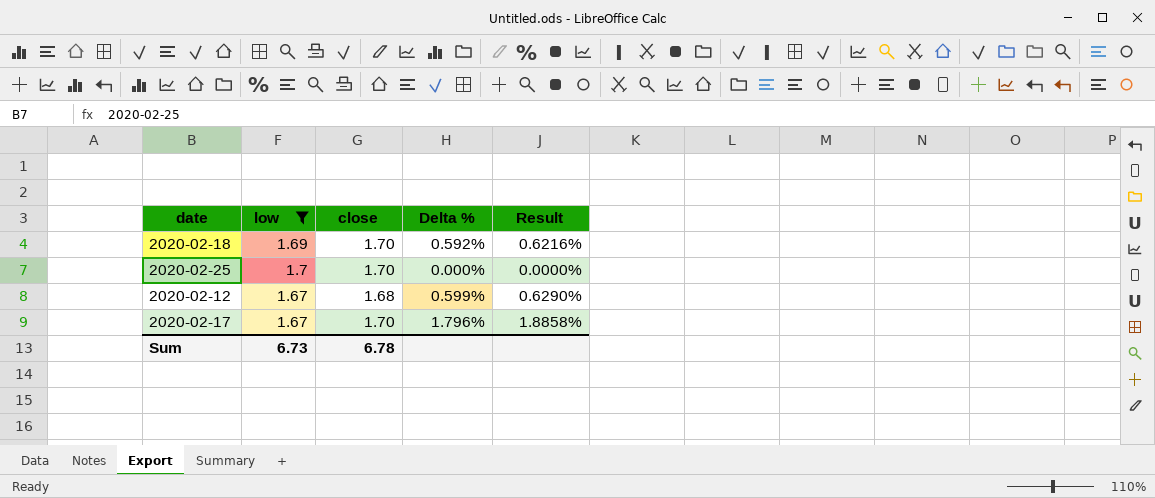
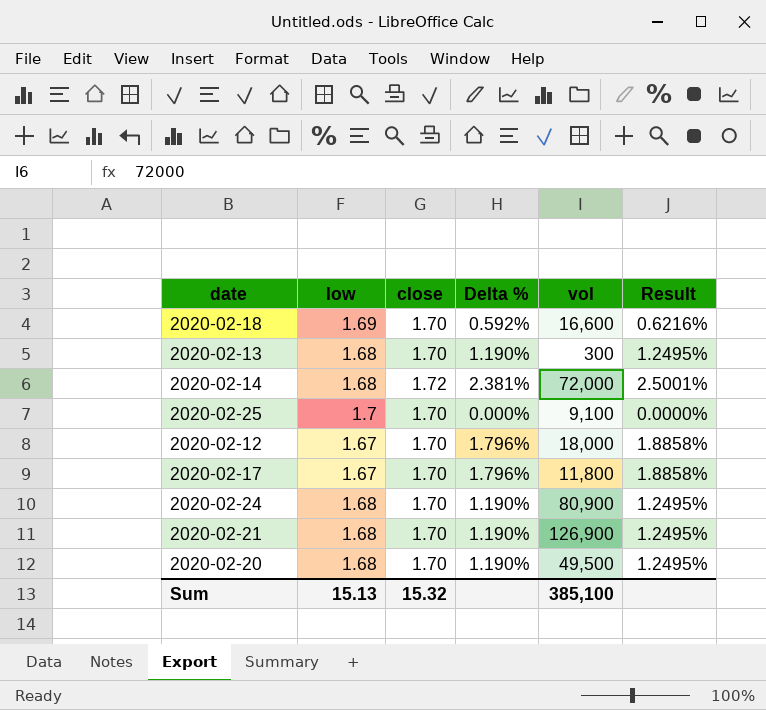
filter: low != 1.68 -> none
column vol | position: none -> 5
2020-02-12 | close: 1.68 -> 1.70
2020-02-12 | Delta %: 0.599% -> 1.796%
2020-02-12 | Result: 0.6290% -> 1.8858%
Sum | low: 6.73 -> 15.13
Sum | close: 6.78 -> 15.32

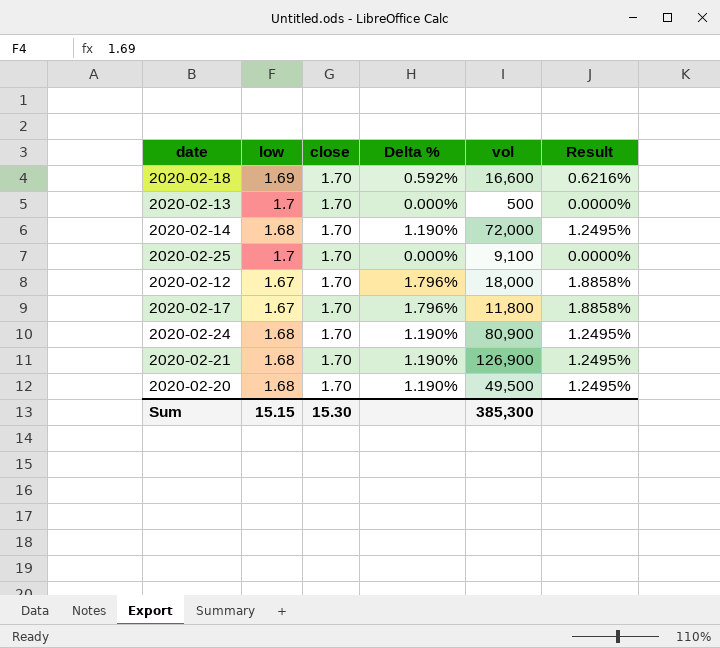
2020-02-13 | low: 1.68 -> 1.7
2020-02-13 | Delta %: 1.190% -> 0.000%
2020-02-13 | vol: 300 -> 500
2020-02-13 | Result: 1.2495% -> 0.0000%
2020-02-14 | close: 1.72 -> 1.70
2020-02-14 | Delta %: 2.381% -> 1.190%
2020-02-14 | Result: 2.5001% -> 1.2495%
Sum | low: 15.13 -> 15.15
Sum | close: 15.32 -> 15.30
Sum | vol: 385,100 -> 385,300

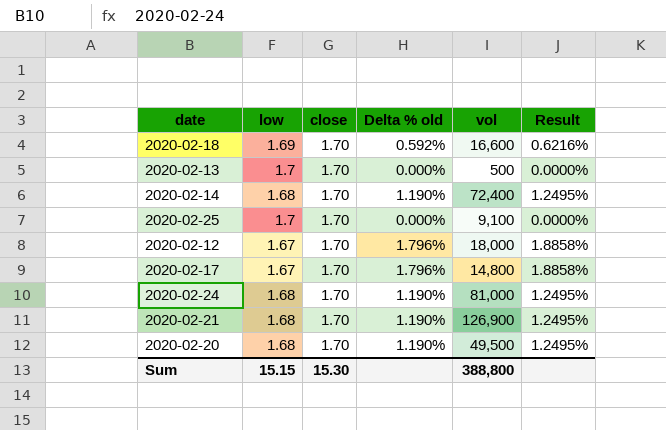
column name: Delta % -> Delta % old
2020-02-14 | vol: 72,000 -> 72,400
2020-02-17 | vol: 11,800 -> 14,800
2020-02-24 | vol: 80,900 -> 81,000
Sum | vol: 385,300 -> 388,800

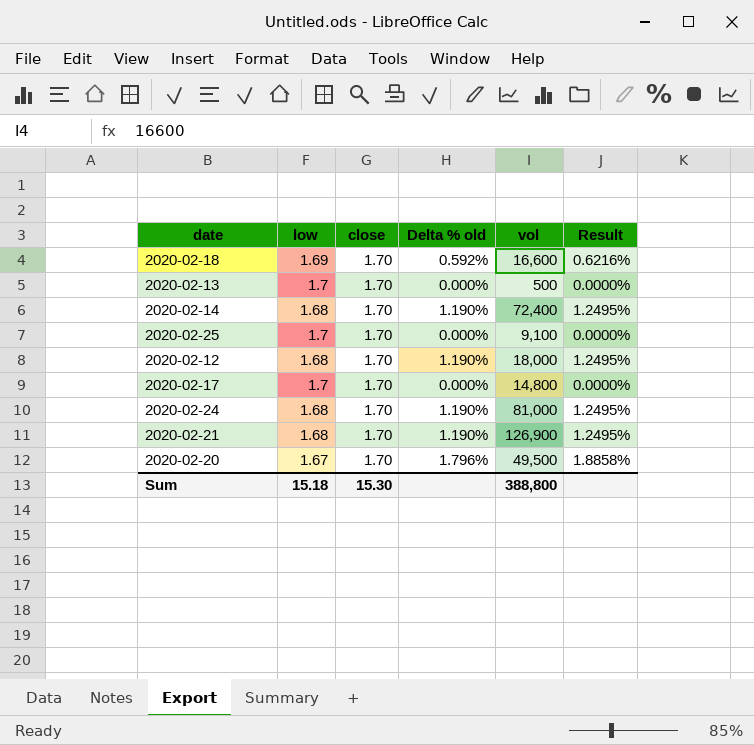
2020-02-12 | low: 1.67 -> 1.68
2020-02-12 | Delta % old: 1.796% -> 1.190%
2020-02-12 | Result: 1.8858% -> 1.2495%
2020-02-17 | low: 1.67 -> 1.7
2020-02-17 | Delta % old: 1.796% -> 0.000%
2020-02-17 | Result: 1.8858% -> 0.0000%
2020-02-20 | low: 1.68 -> 1.67
2020-02-20 | Delta % old: 1.190% -> 1.796%
2020-02-20 | Result: 1.2495% -> 1.8858%
Sum | low: 15.15 -> 15.18

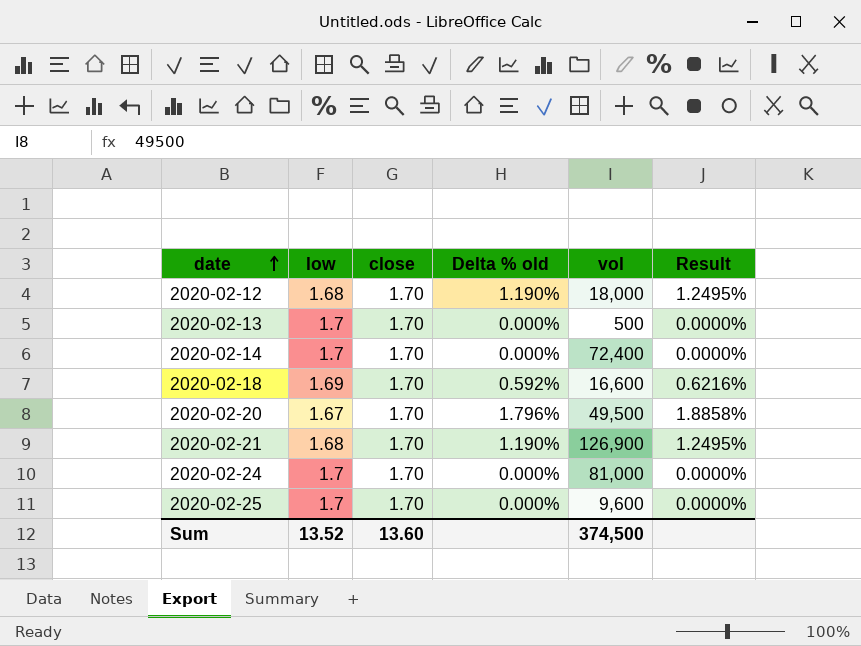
row order: none -> date ascending
row 2020-02-17: 1.7 | 1.70 | 0.000% | 14,800 | 0.0000% -> none
2020-02-14 | low: 1.68 -> 1.7
2020-02-14 | Delta % old: 1.190% -> 0.000%
2020-02-14 | Result: 1.2495% -> 0.0000%
2020-02-24 | low: 1.68 -> 1.7
2020-02-24 | Delta % old: 1.190% -> 0.000%
2020-02-24 | Result: 1.2495% -> 0.0000%
2020-02-25 | vol: 9,100 -> 9,600
Sum | low: 15.18 -> 13.52
Sum | close: 15.30 -> 13.60
Sum | vol: 388,800 -> 374,500

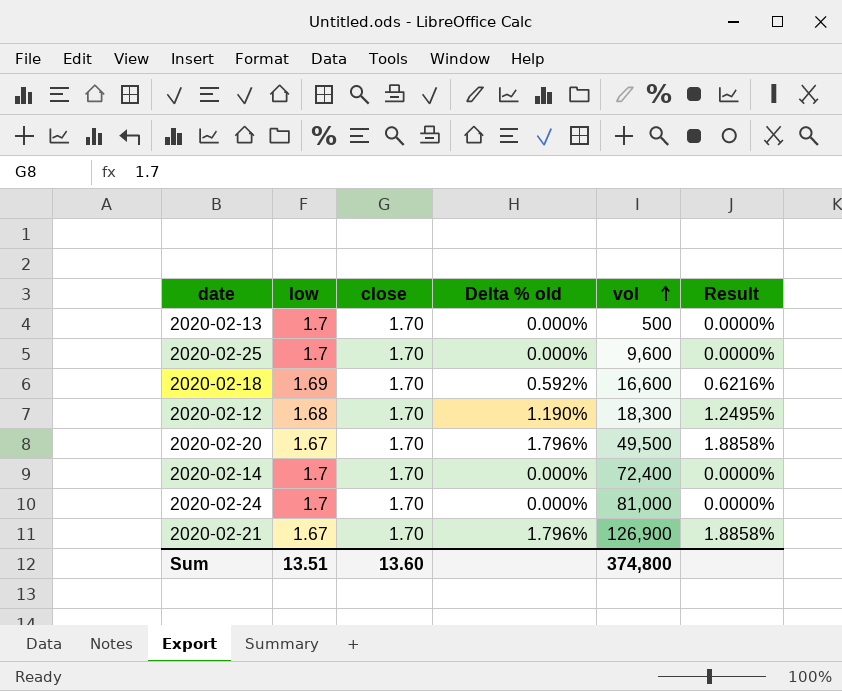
row order: date ascending -> vol ascending
2020-02-12 | vol: 18,000 -> 18,300
2020-02-21 | low: 1.68 -> 1.67
2020-02-21 | Delta % old: 1.190% -> 1.796%
2020-02-21 | Result: 1.2495% -> 1.8858%
Sum | low: 13.52 -> 13.51
Sum | vol: 374,500 -> 374,800

